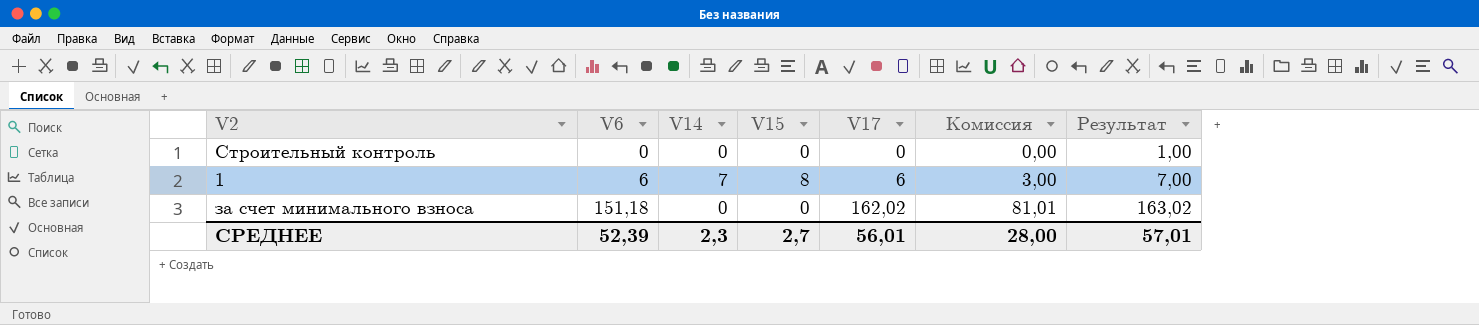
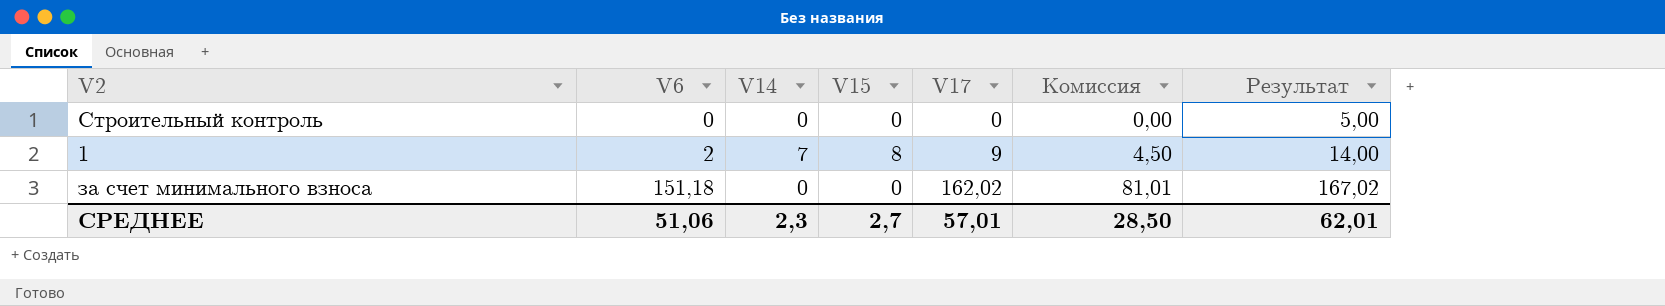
column Результат | formula: [V17] + 1 -> [V17] + 5
1 | V6: 6 -> 2
1 | V17: 6 -> 9
1 | Комиссия: 3,00 -> 4,50
СРЕДНЕЕ | V6: 52,39 -> 51,06
СРЕДНЕЕ | V17: 56,01 -> 57,01
СРЕДНЕЕ | Комиссия: 28,00 -> 28,50
СРЕДНЕЕ | Результат: 57,01 -> 62,01

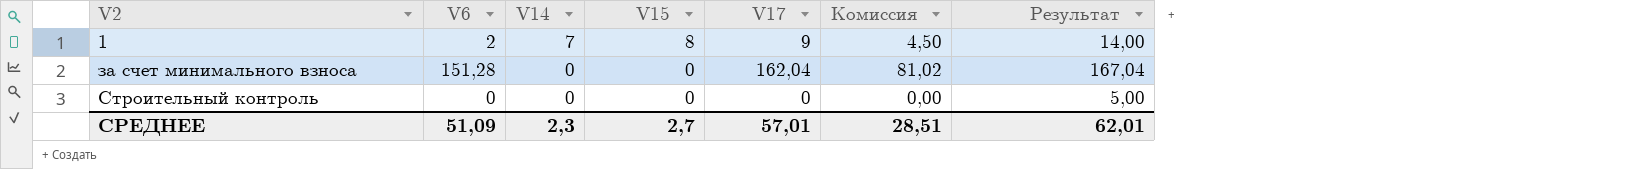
row order: V6 ascending -> V2 ascending
за счет минимального взноса | V6: 151,18 -> 151,28
за счет минимального взноса | V17: 162,02 -> 162,04
за счет минимального взноса | Комиссия: 81,01 -> 81,02
за счет минимального взноса | Результат: 167,02 -> 167,04
СРЕДНЕЕ | V6: 51,06 -> 51,09
СРЕДНЕЕ | Комиссия: 28,50 -> 28,51

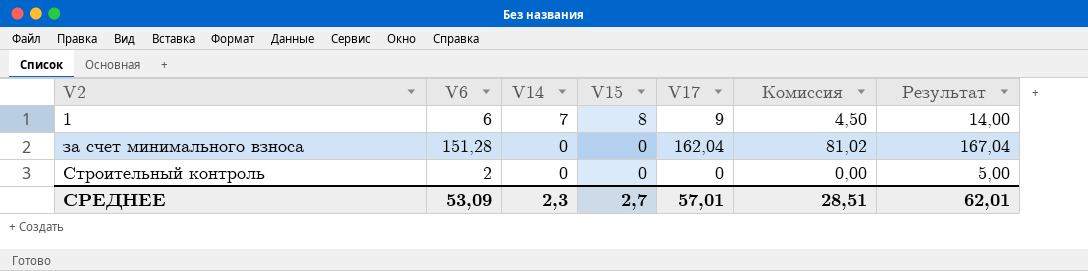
1 | V6: 2 -> 6
Строительный контроль | V6: 0 -> 2
СРЕДНЕЕ | V6: 51,09 -> 53,09

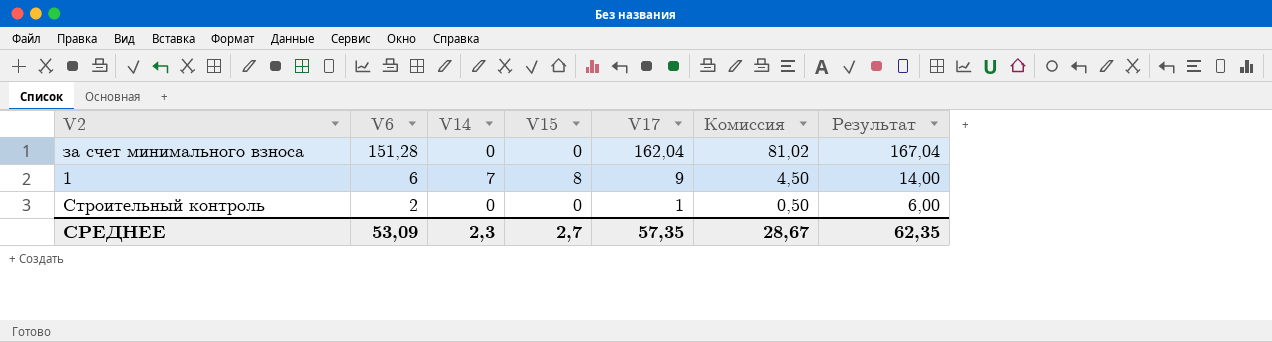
row order: V2 ascending -> V6 descending
Строительный контроль | V17: 0 -> 1
Строительный контроль | Комиссия: 0,00 -> 0,50
Строительный контроль | Результат: 5,00 -> 6,00
СРЕДНЕЕ | V17: 57,01 -> 57,35
СРЕДНЕЕ | Комиссия: 28,51 -> 28,67
СРЕДНЕЕ | Результат: 62,01 -> 62,35

